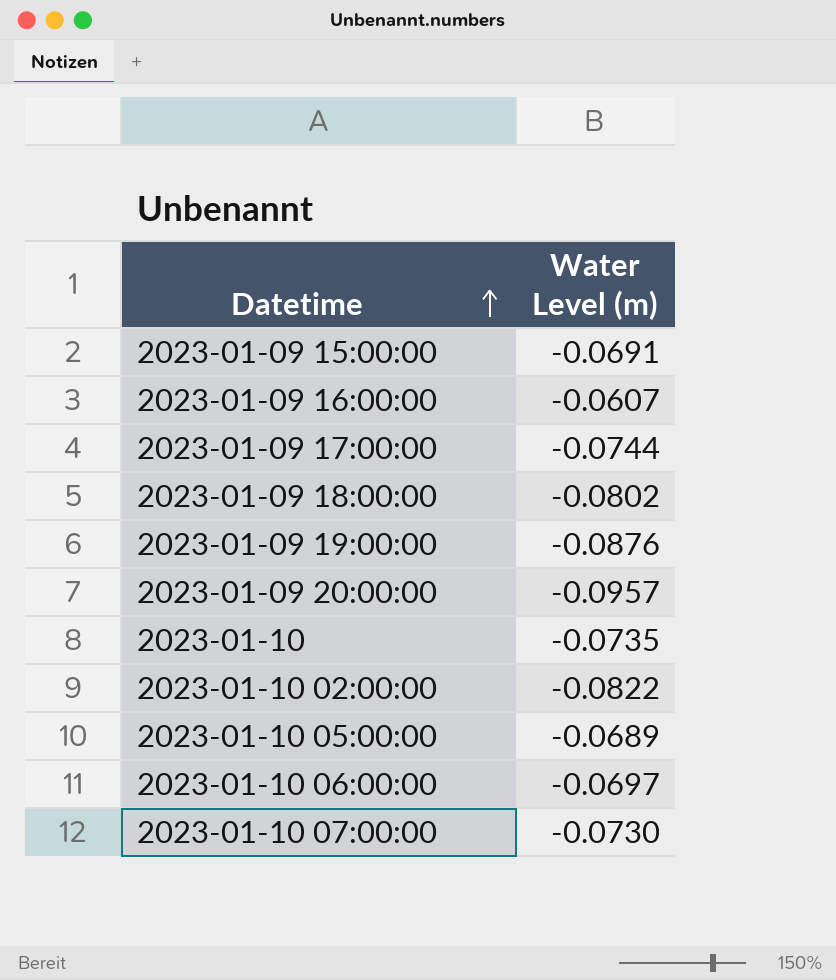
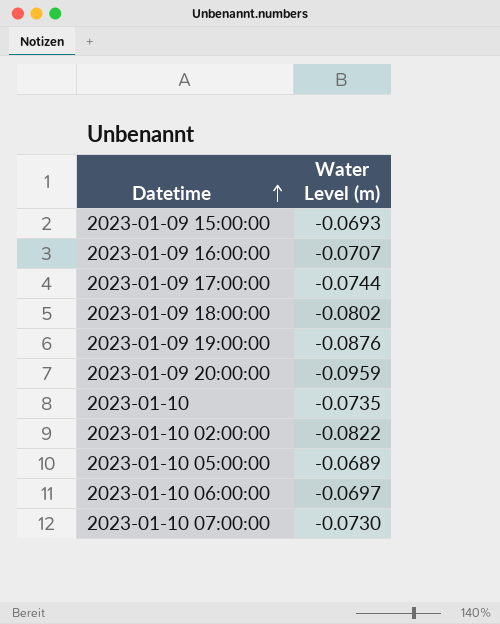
2023-01-09 15:00:00 | Water Level (m): -0.0691 -> -0.0693
2023-01-09 16:00:00 | Water Level (m): -0.0607 -> -0.0707
2023-01-09 20:00:00 | Water Level (m): -0.0957 -> -0.0959

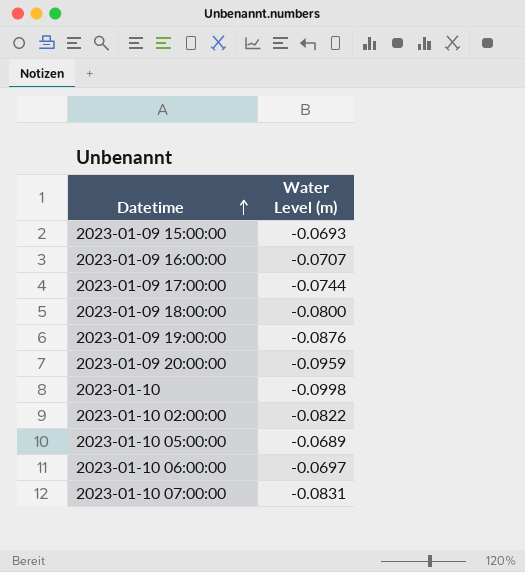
2023-01-09 18:00:00 | Water Level (m): -0.0802 -> -0.0800
2023-01-10 | Water Level (m): -0.0735 -> -0.0998
2023-01-10 07:00:00 | Water Level (m): -0.0730 -> -0.0831

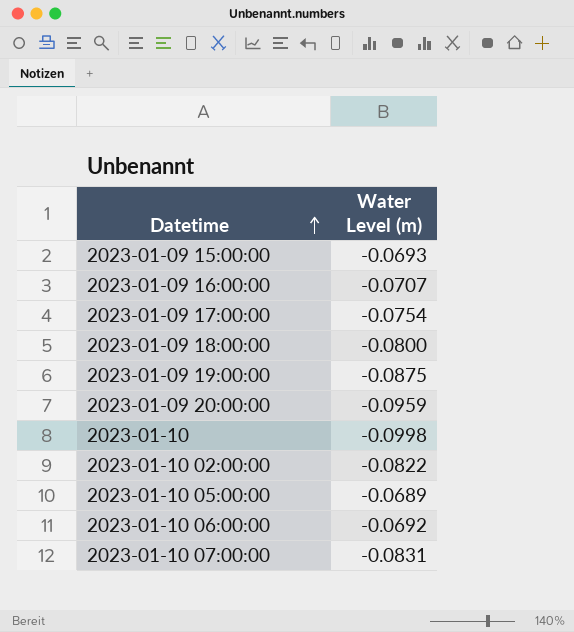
2023-01-09 17:00:00 | Water Level (m): -0.0744 -> -0.0754
2023-01-09 19:00:00 | Water Level (m): -0.0876 -> -0.0875
2023-01-10 06:00:00 | Water Level (m): -0.0697 -> -0.0692

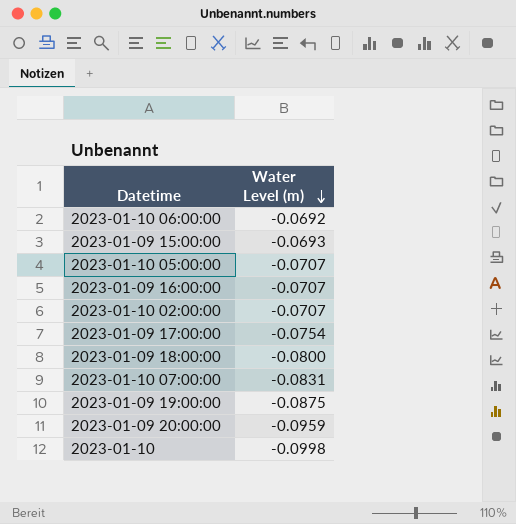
row order: Datetime ascending -> Water Level (m) descending
2023-01-10 05:00:00 | Water Level (m): -0.0689 -> -0.0707
2023-01-10 02:00:00 | Water Level (m): -0.0822 -> -0.0707

